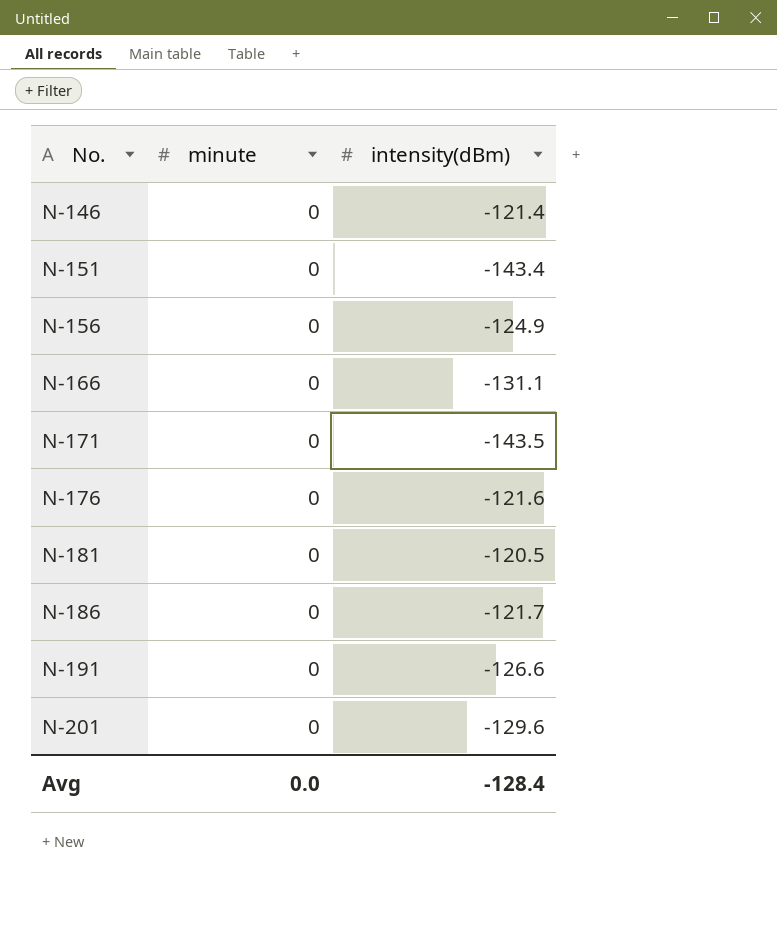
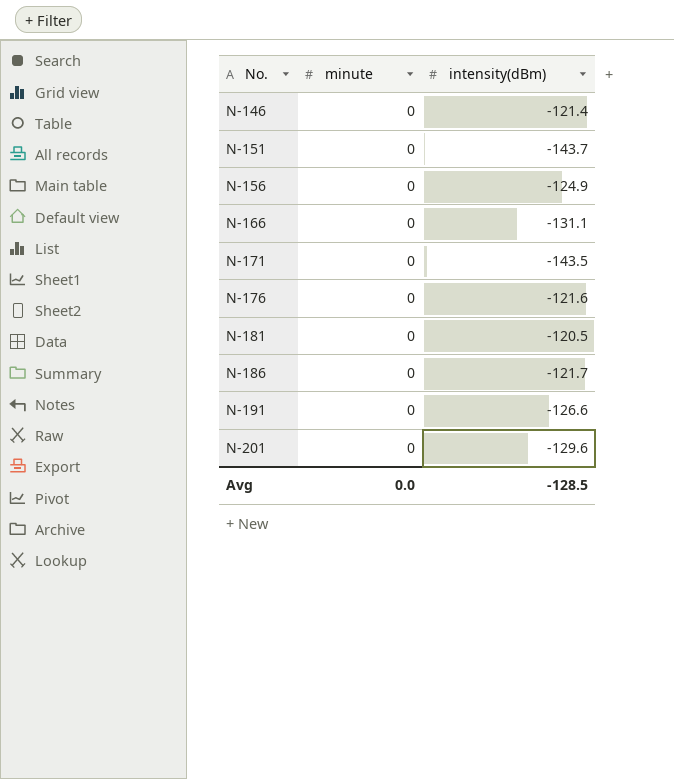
N-151 | intensity(dBm): -143.4 -> -143.7
Avg | intensity(dBm): -128.4 -> -128.5

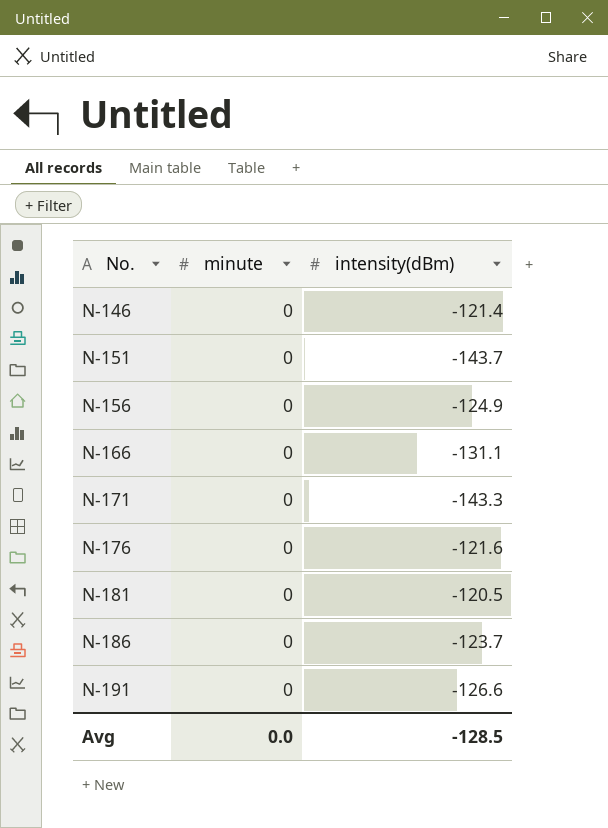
row N-201: 0 | -129.6 -> none
N-171 | intensity(dBm): -143.5 -> -143.3
N-186 | intensity(dBm): -121.7 -> -123.7

